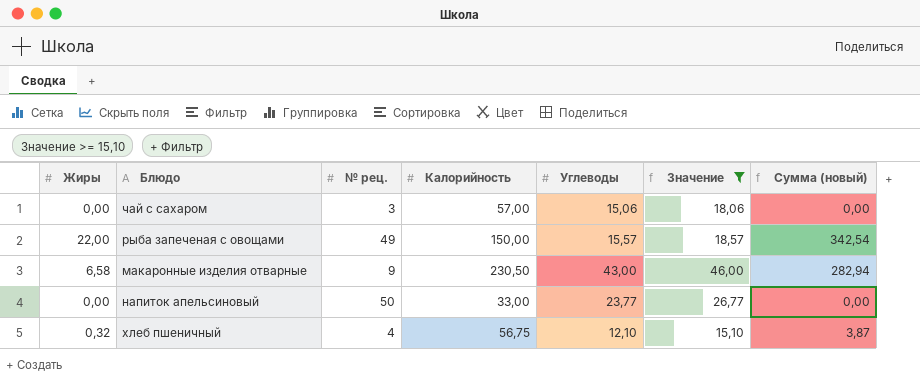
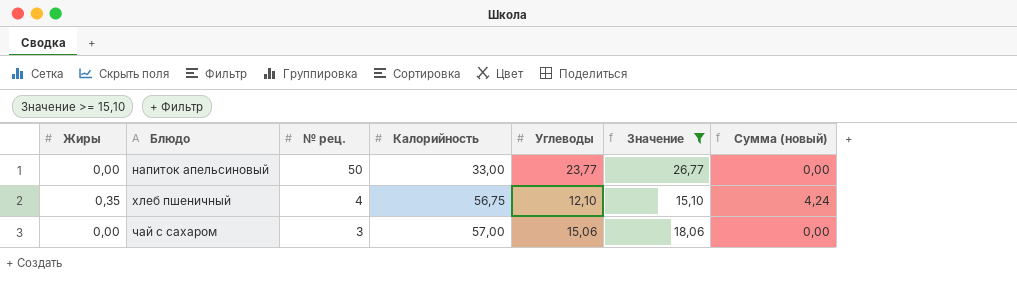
row order: none -> Блюдо ascending
row рыба запеченая с овощами: 22,00 | 49 | 150,00 | 15,57 | 18,57 | 342,54 -> none
row макаронные изделия отварные: 6,58 | 9 | 230,50 | 43,00 | 46,00 | 282,94 -> none
хлеб пшеничный | Жиры: 0,32 -> 0,35
хлеб пшеничный | Сумма (новый): 3,87 -> 4,24

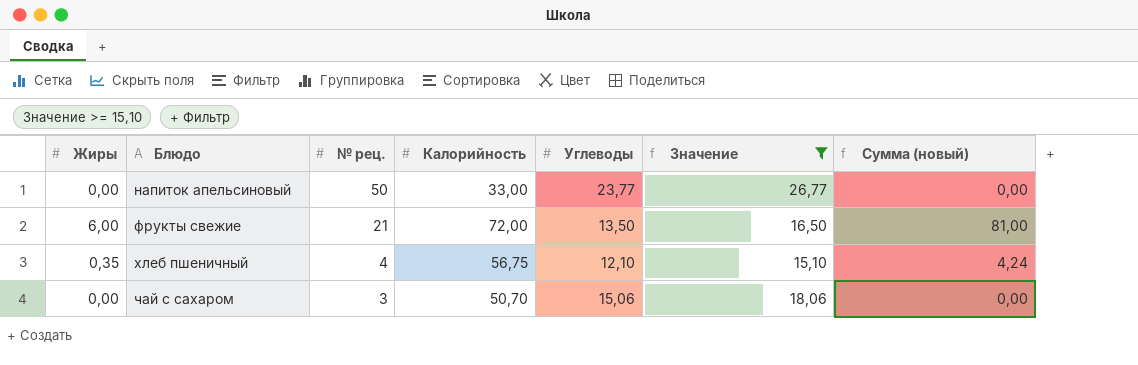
row фрукты свежие: none -> 6,00 | 21 | 72,00 | 13,50 | 16,50 | 81,00
чай с сахаром | Калорийность: 57,00 -> 50,70

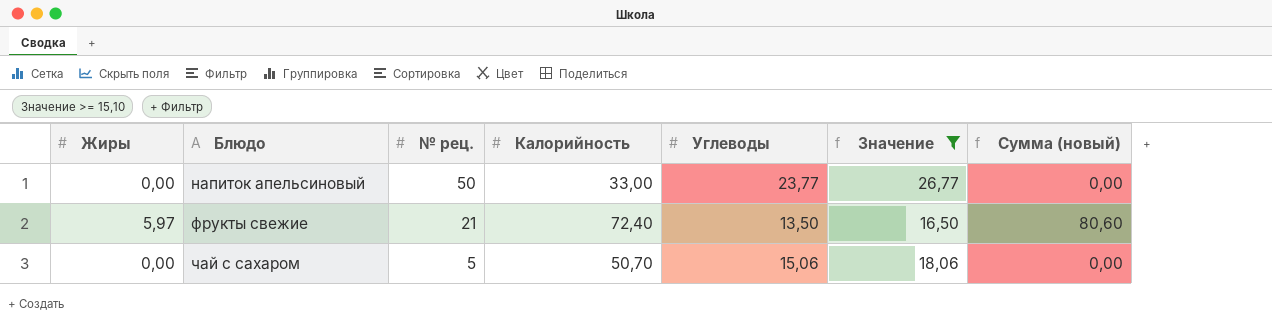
row хлеб пшеничный: 0,35 | 4 | 56,75 | 12,10 | 15,10 | 4,24 -> none
фрукты свежие | Жиры: 6,00 -> 5,97
фрукты свежие | Калорийность: 72,00 -> 72,40
фрукты свежие | Сумма (новый): 81,00 -> 80,60
чай с сахаром | № рец.: 3 -> 5

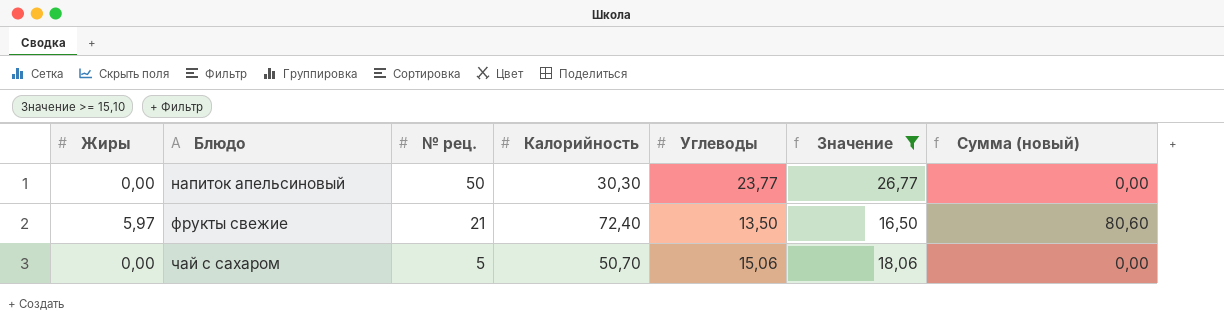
напиток апельсиновый | Калорийность: 33,00 -> 30,30

